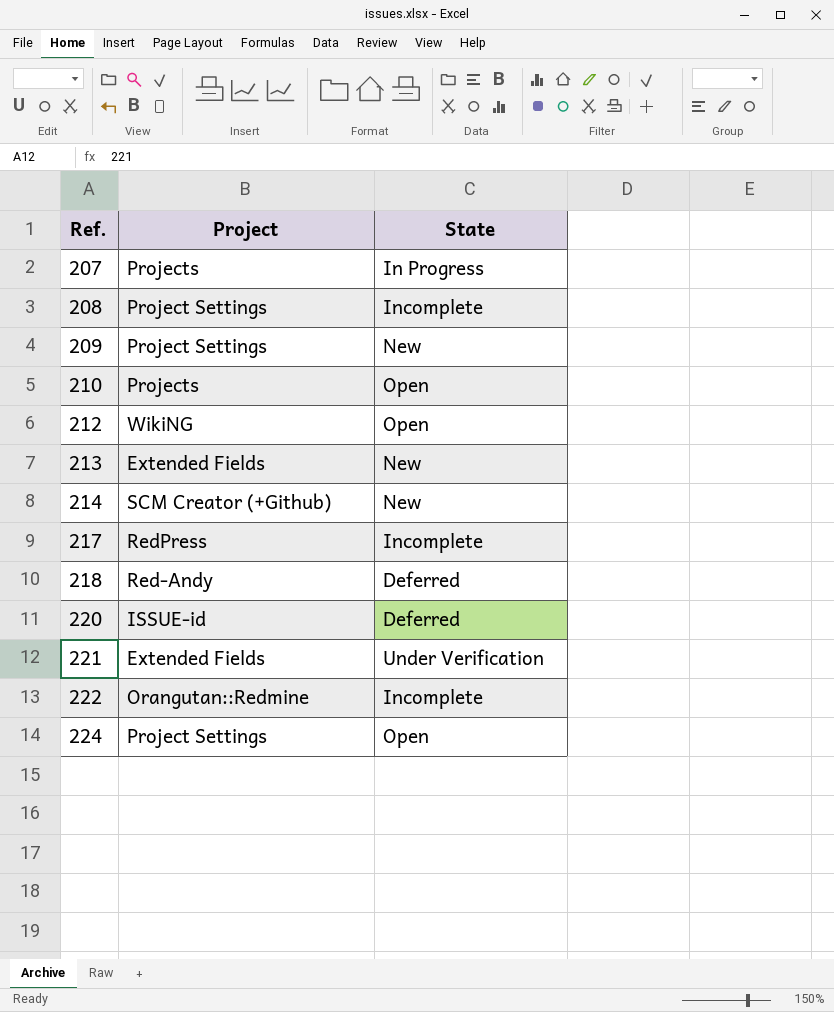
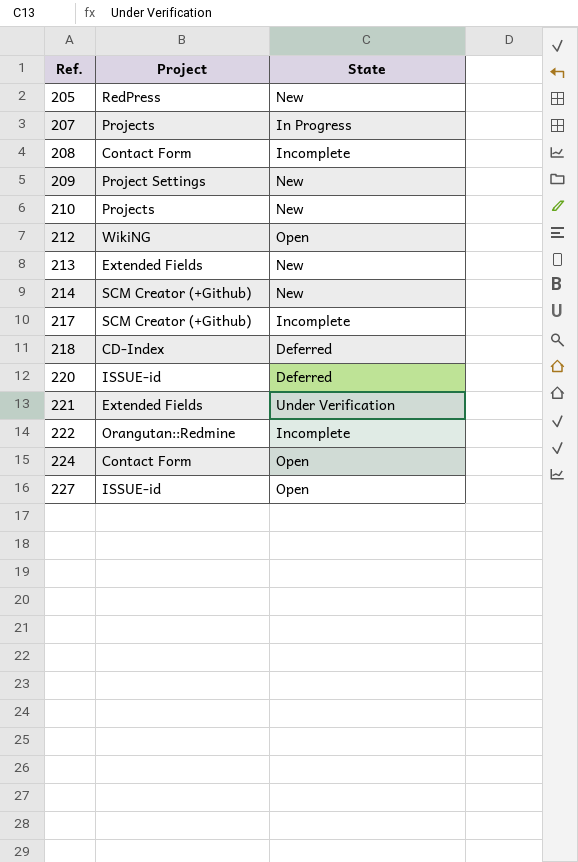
row 205: none -> RedPress | New
208 | Project: Project Settings -> Contact Form
210 | State: Open -> New
217 | Project: RedPress -> SCM Creator (+Github)
218 | Project: Red-Andy -> CD-Index
224 | Project: Project Settings -> Contact Form
row 227: none -> ISSUE-id | Open

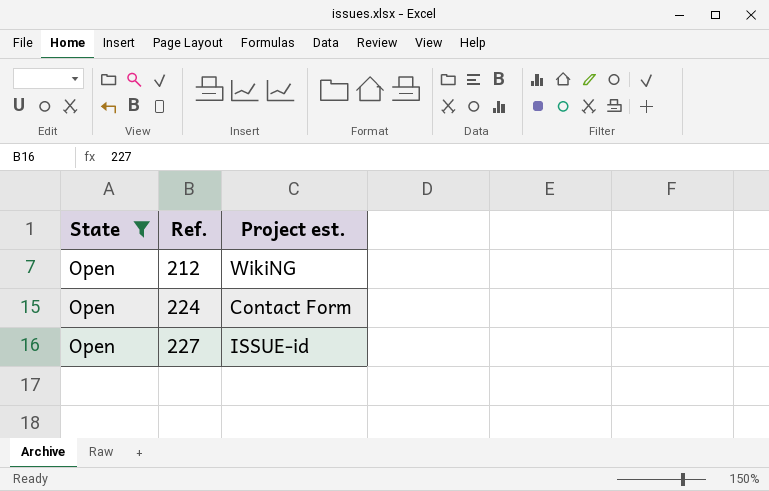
filter: none -> State = Open
column State | position: 3 -> 1
column name: Project -> Project est.

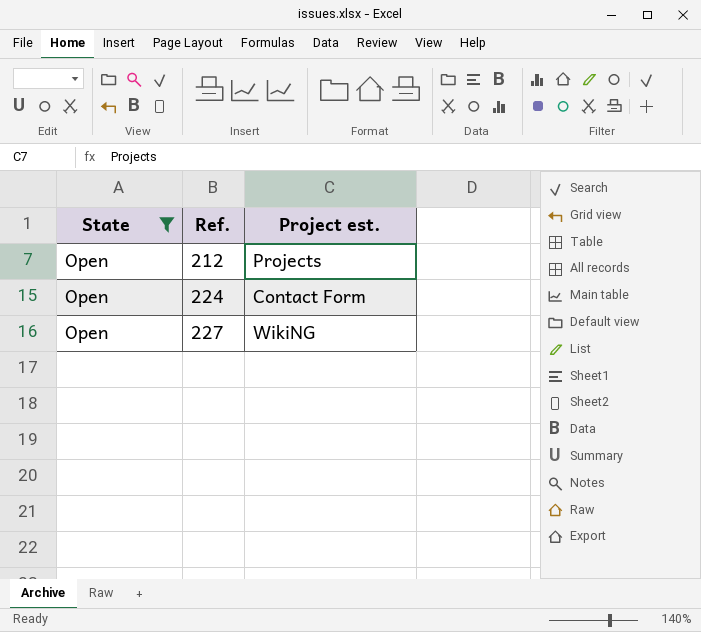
212 | Project est.: WikiNG -> Projects
227 | Project est.: ISSUE-id -> WikiNG

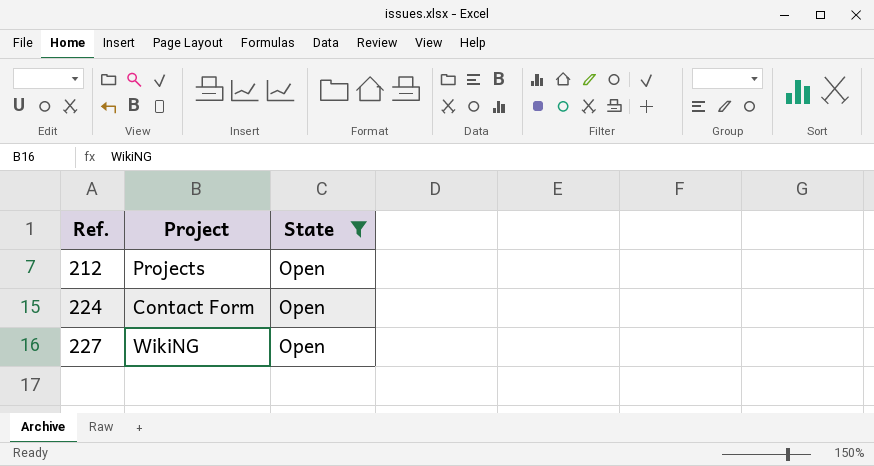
column name: Project est. -> Project
column State | position: 1 -> 3

